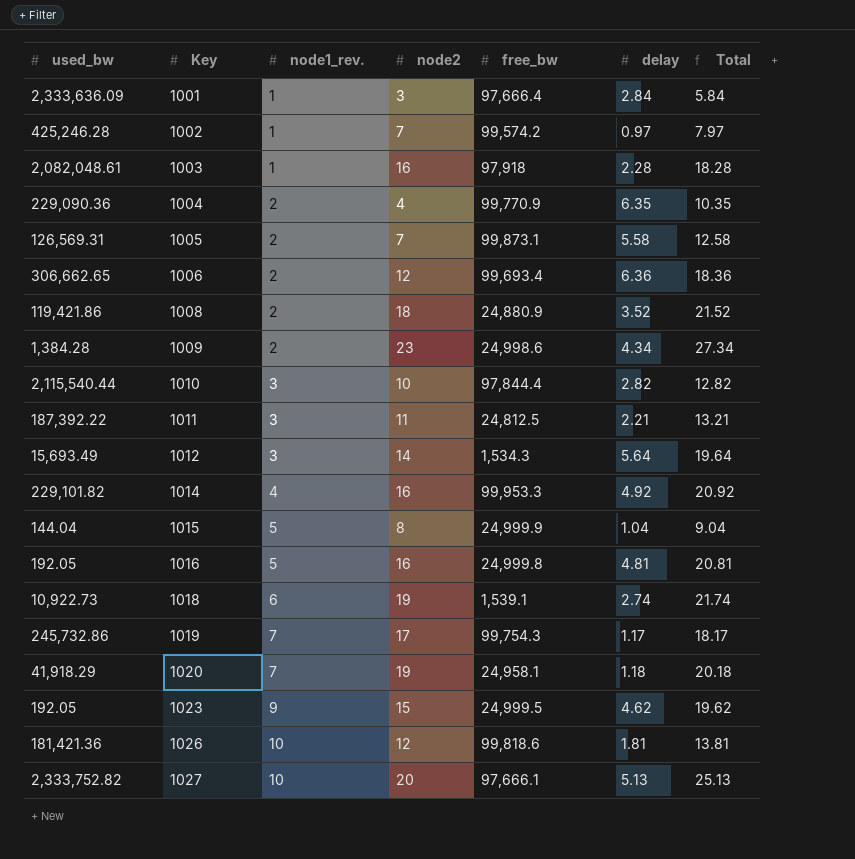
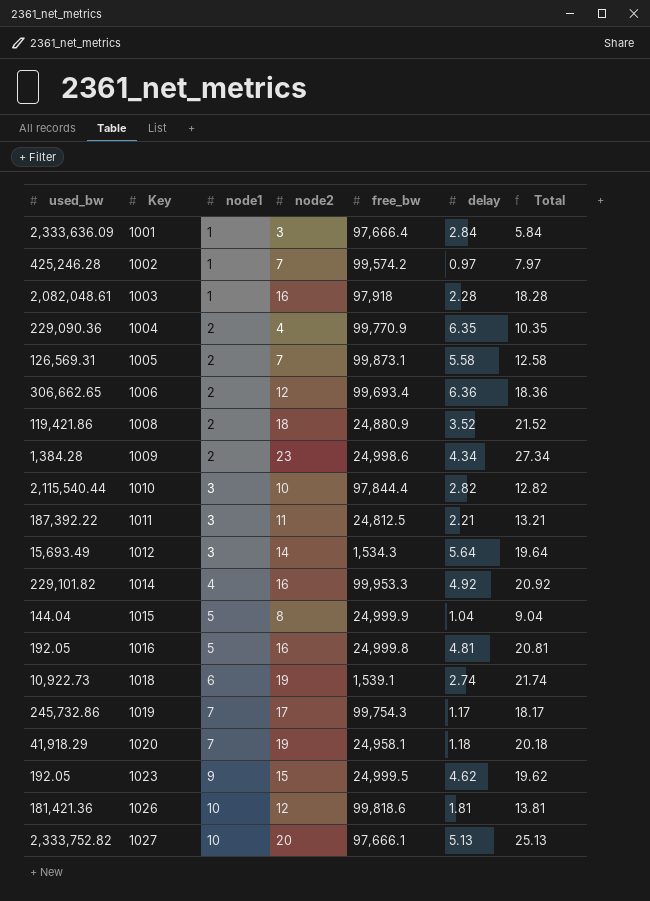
column name: node1_rev. -> node1

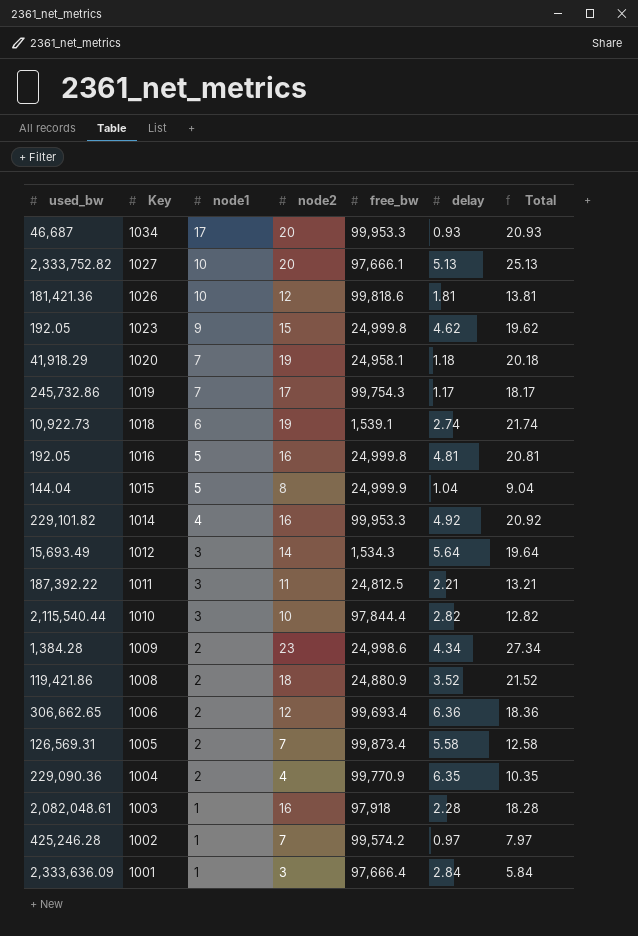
row order: Key ascending -> Key descending
row 1034: none -> 46,687 | 17 | 20 | 99,953.3 | 0.93 | 20.93
1023 | free_bw: 24,999.5 -> 24,999.8
1005 | free_bw: 99,873.1 -> 99,873.4

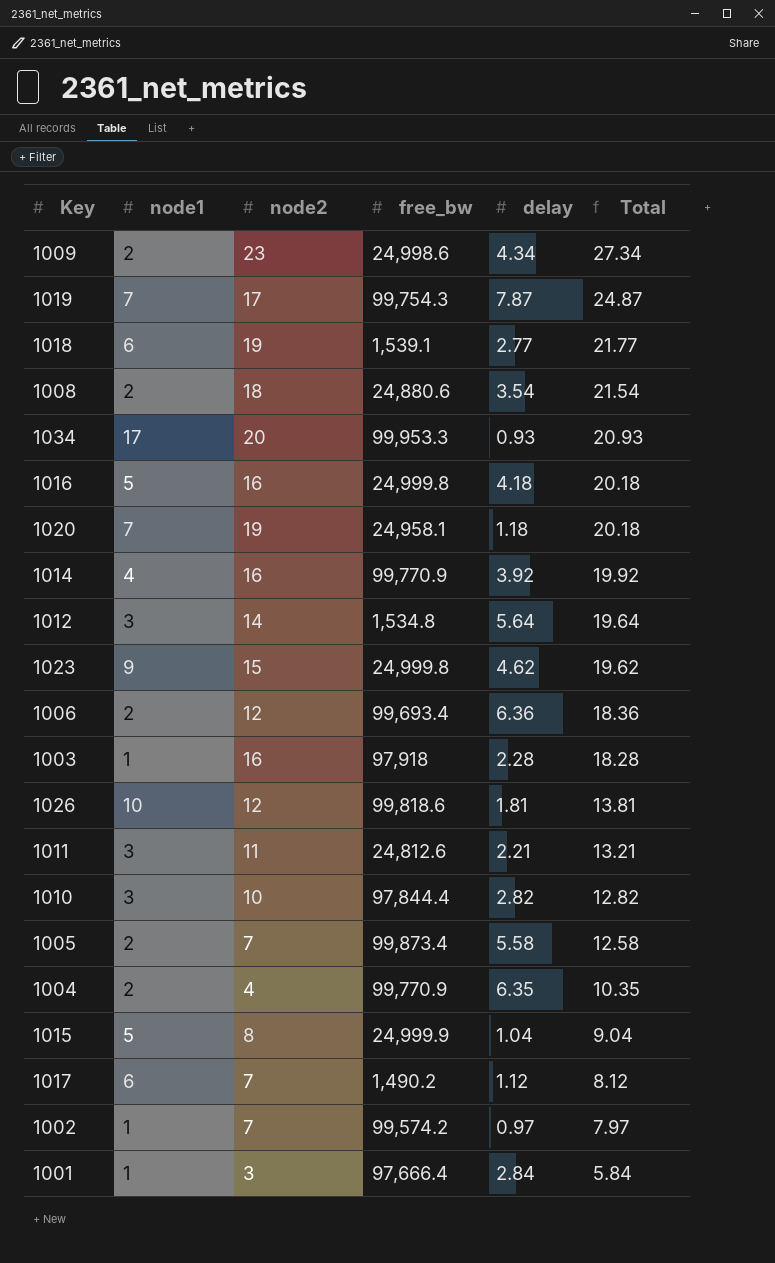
row order: Key descending -> Total descending
column used_bw | position: 1 -> none
row 1027: 2,333,752.82 | 10 | 20 | 97,666.1 | 5.13 | 25.13 -> none
1019 | delay: 1.17 -> 7.87
1019 | Total: 18.17 -> 24.87
1018 | delay: 2.74 -> 2.77
1018 | Total: 21.74 -> 21.77
1008 | free_bw: 24,880.9 -> 24,880.6
1008 | delay: 3.52 -> 3.54
1008 | Total: 21.52 -> 21.54
1016 | delay: 4.81 -> 4.18
1016 | Total: 20.81 -> 20.18
1014 | free_bw: 99,953.3 -> 99,770.9
1014 | delay: 4.92 -> 3.92
1014 | Total: 20.92 -> 19.92
1012 | free_bw: 1,534.3 -> 1,534.8
1011 | free_bw: 24,812.5 -> 24,812.6
row 1017: none -> 6 | 7 | 1,490.2 | 1.12 | 8.12

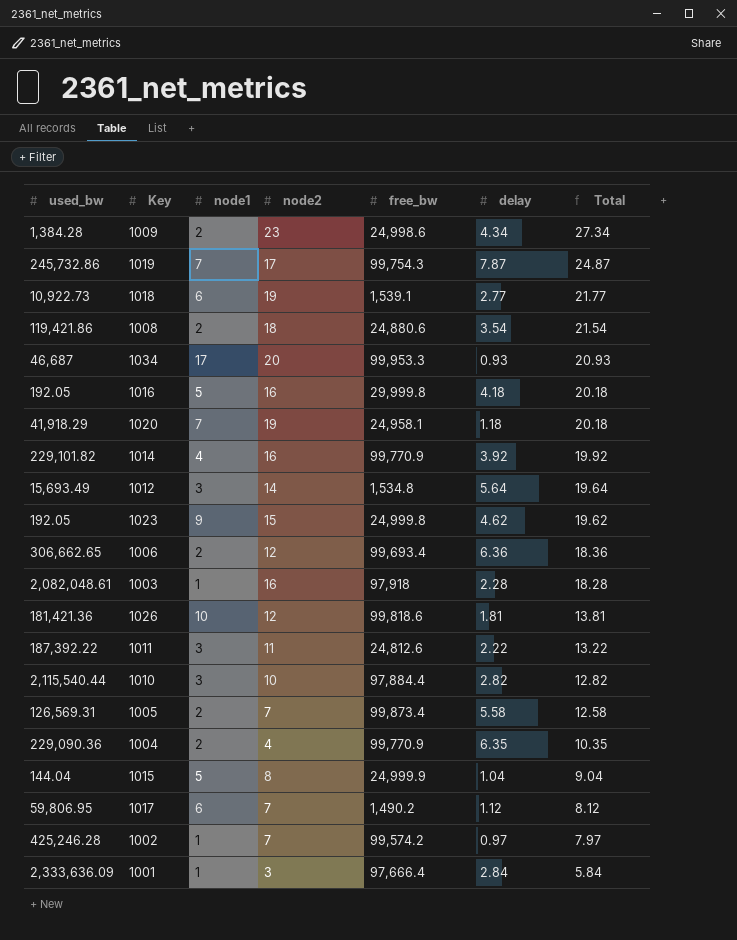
column used_bw | position: none -> 1
1016 | free_bw: 24,999.8 -> 29,999.8
1011 | delay: 2.21 -> 2.22
1011 | Total: 13.21 -> 13.22
1010 | free_bw: 97,844.4 -> 97,884.4

